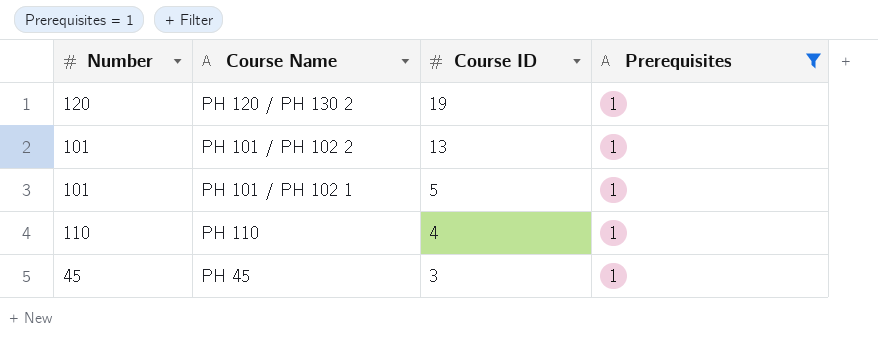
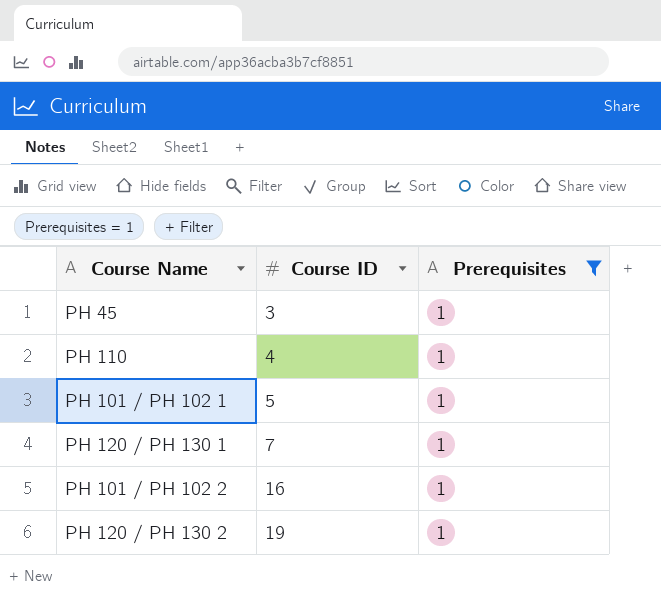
row order: Course ID descending -> Course ID ascending
column Number | position: 1 -> none
row PH 120 / PH 130 1: none -> 7 | 1
PH 101 / PH 102 2 | Course ID: 13 -> 16

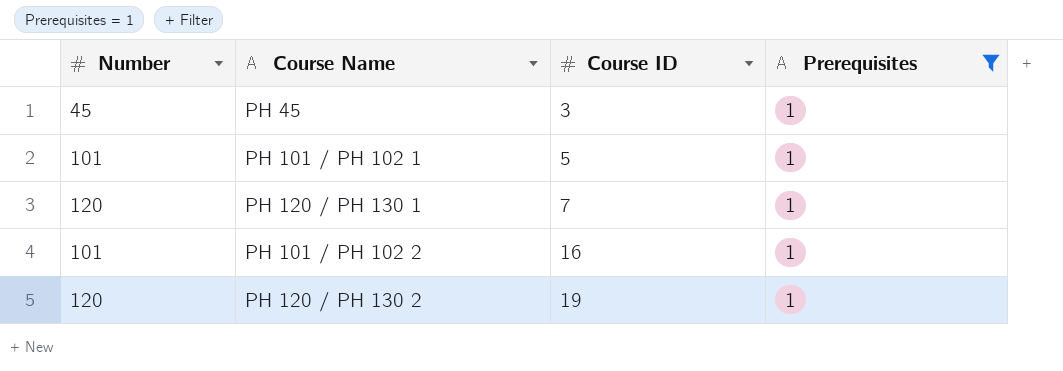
column Number | position: none -> 1
row PH 110: 4 | 1 -> none

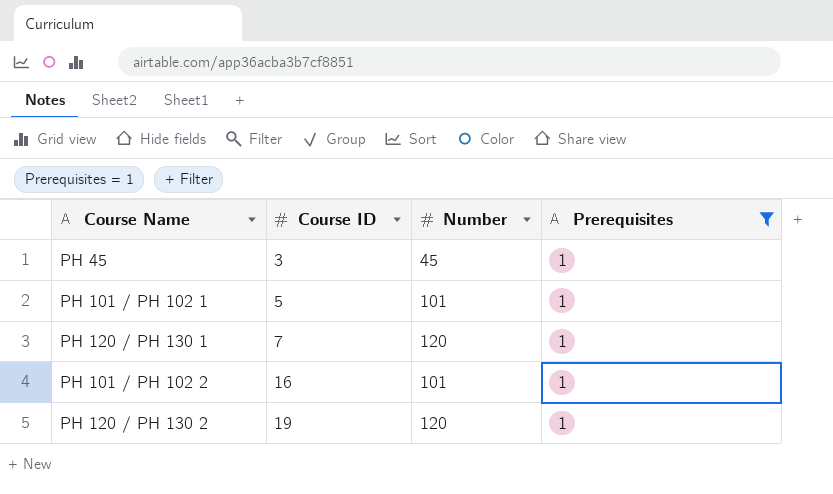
column Number | position: 1 -> 3

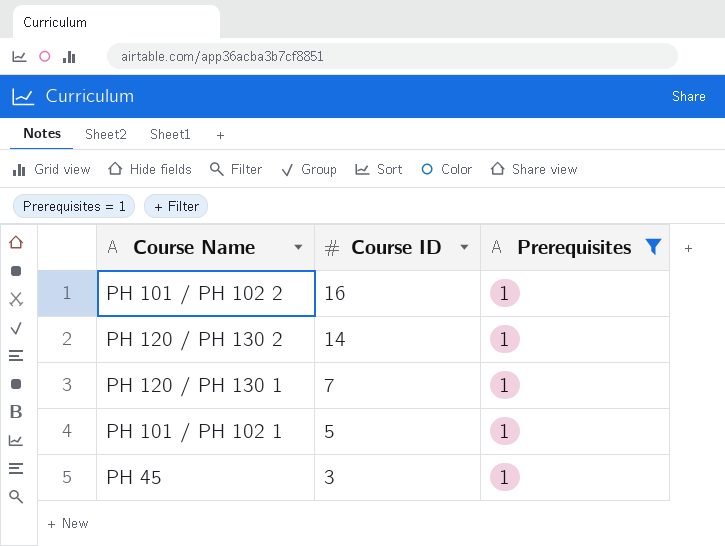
row order: Course ID ascending -> Course ID descending
column Number | position: 3 -> none
PH 120 / PH 130 2 | Course ID: 19 -> 14

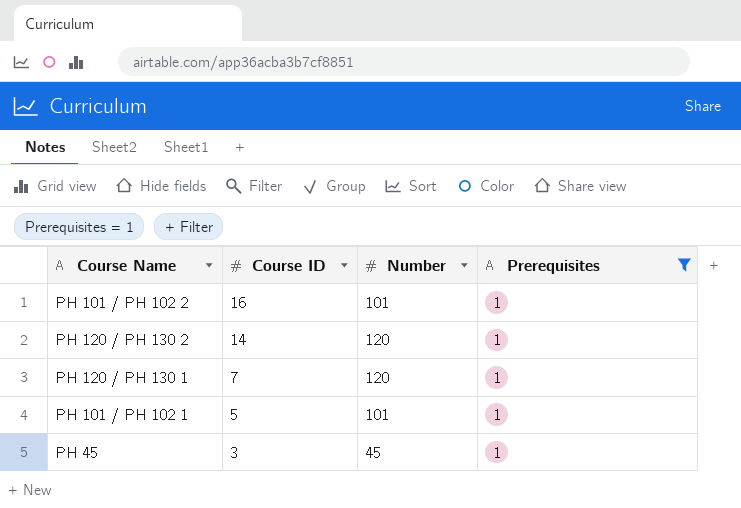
column Number | position: none -> 3

